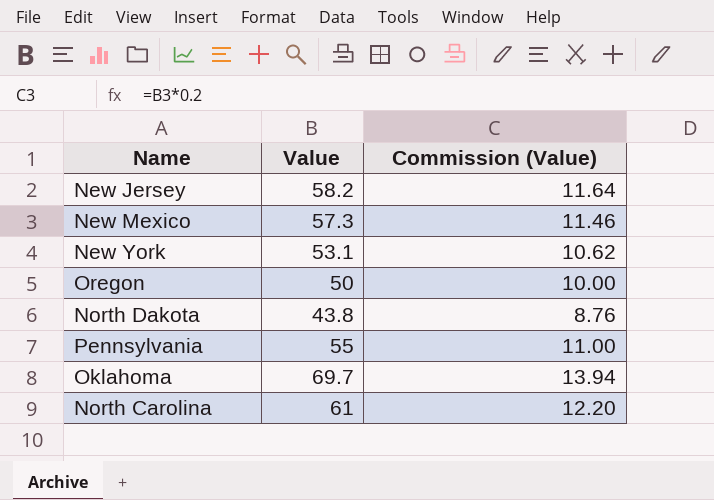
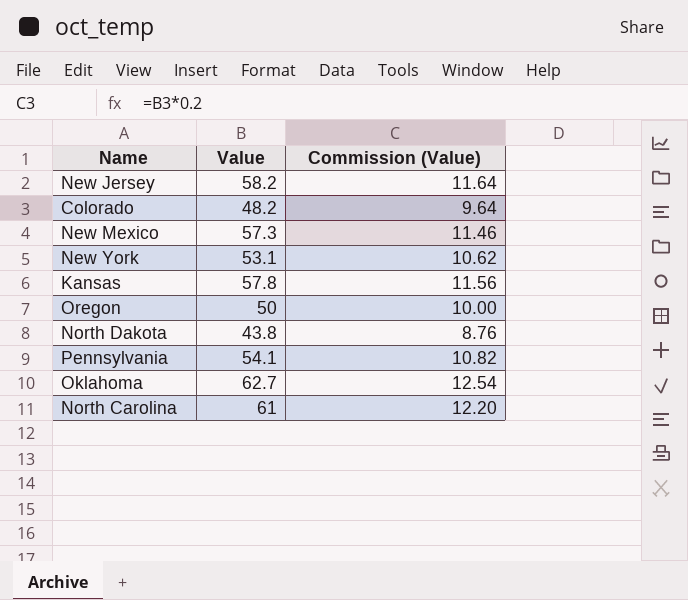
row Colorado: none -> 48.2 | 9.64
row Kansas: none -> 57.8 | 11.56
Pennsylvania | Value: 55 -> 54.1
Pennsylvania | Commission (Value): 11.00 -> 10.82
Oklahoma | Value: 69.7 -> 62.7
Oklahoma | Commission (Value): 13.94 -> 12.54

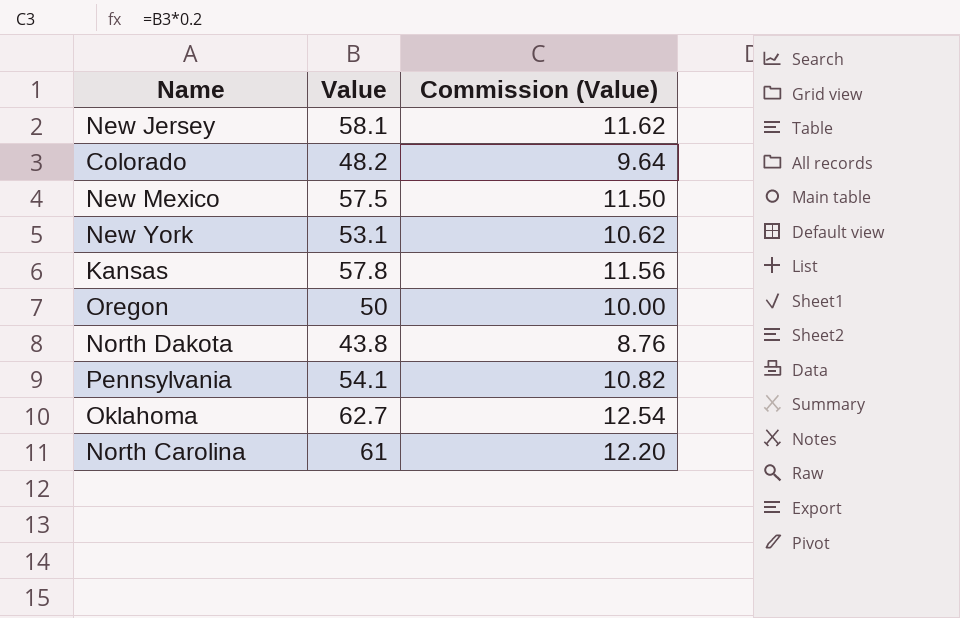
New Jersey | Value: 58.2 -> 58.1
New Jersey | Commission (Value): 11.64 -> 11.62
New Mexico | Value: 57.3 -> 57.5
New Mexico | Commission (Value): 11.46 -> 11.50

